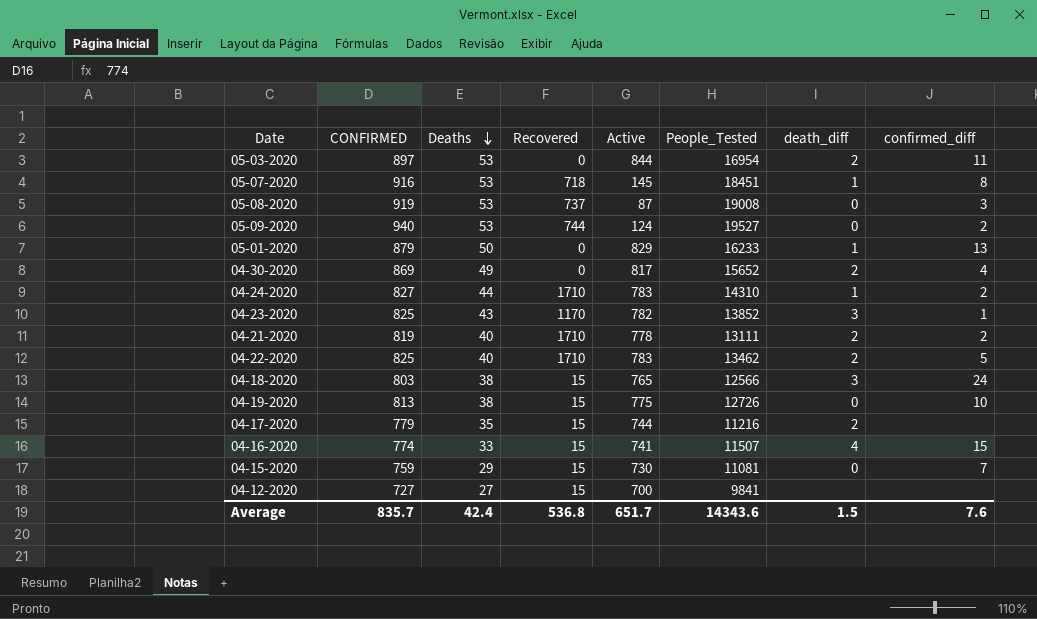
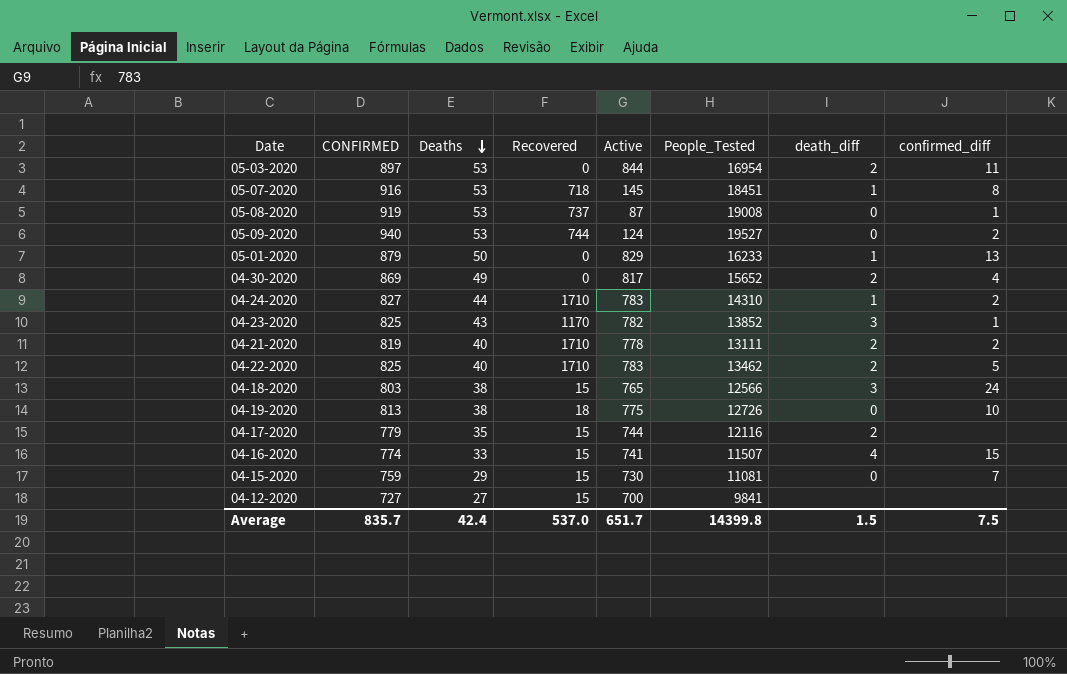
05-08-2020 | confirmed_diff: 3 -> 1
04-19-2020 | Recovered: 15 -> 18
04-17-2020 | People_Tested: 11216 -> 12116
Average | Recovered: 536.8 -> 537.0
Average | People_Tested: 14343.6 -> 14399.8
Average | confirmed_diff: 7.6 -> 7.5

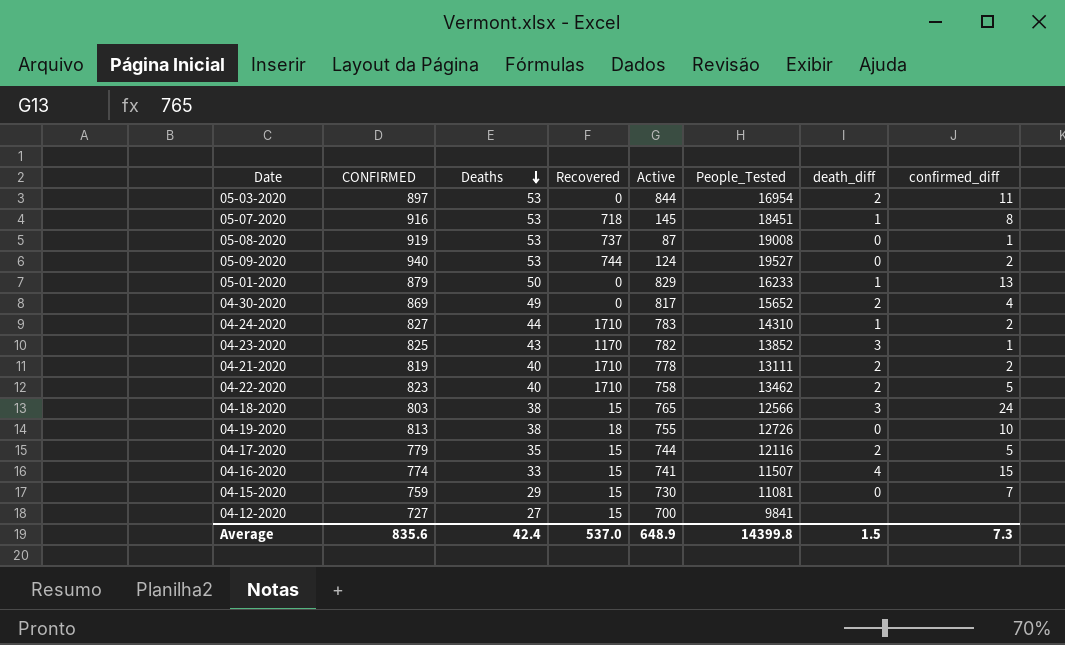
04-22-2020 | CONFIRMED: 825 -> 823
04-22-2020 | Active: 783 -> 758
04-19-2020 | Active: 775 -> 755
04-17-2020 | confirmed_diff: none -> 5
Average | CONFIRMED: 835.7 -> 835.6
Average | Active: 651.7 -> 648.9
Average | confirmed_diff: 7.5 -> 7.3

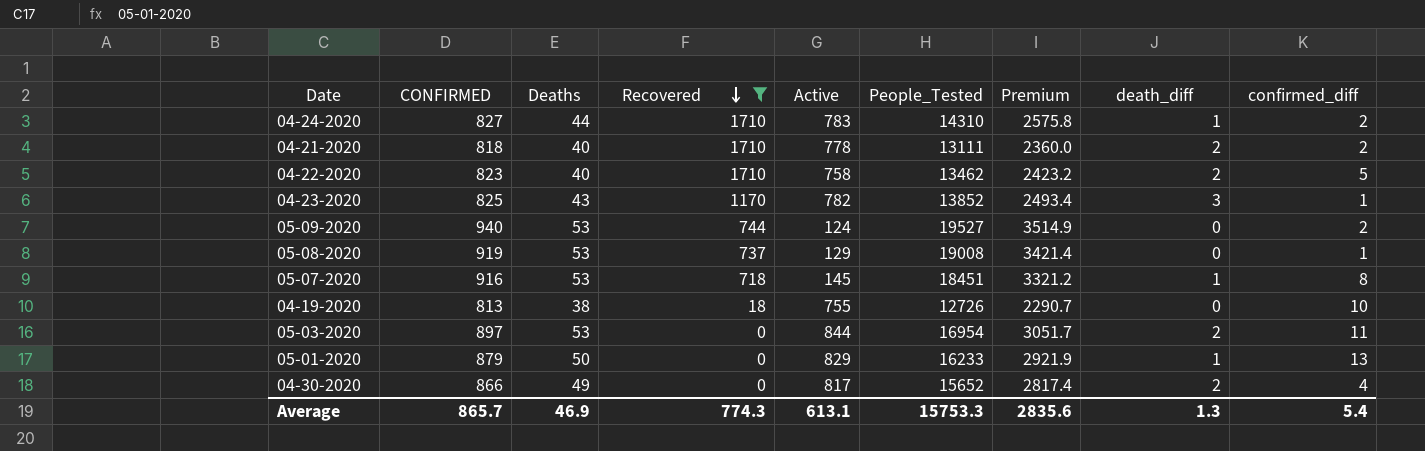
filter: none -> Recovered != 15
row order: Deaths descending -> Recovered descending
column Premium | formula: none -> [People_Tested] * 0.18
04-21-2020 | CONFIRMED: 819 -> 818
05-08-2020 | Active: 87 -> 129
04-30-2020 | CONFIRMED: 869 -> 866
Average | CONFIRMED: 835.6 -> 865.7
Average | Deaths: 42.4 -> 46.9
Average | Recovered: 537.0 -> 774.3
Average | Active: 648.9 -> 613.1
Average | People_Tested: 14399.8 -> 15753.3
Average | death_diff: 1.5 -> 1.3
Average | confirmed_diff: 7.3 -> 5.4

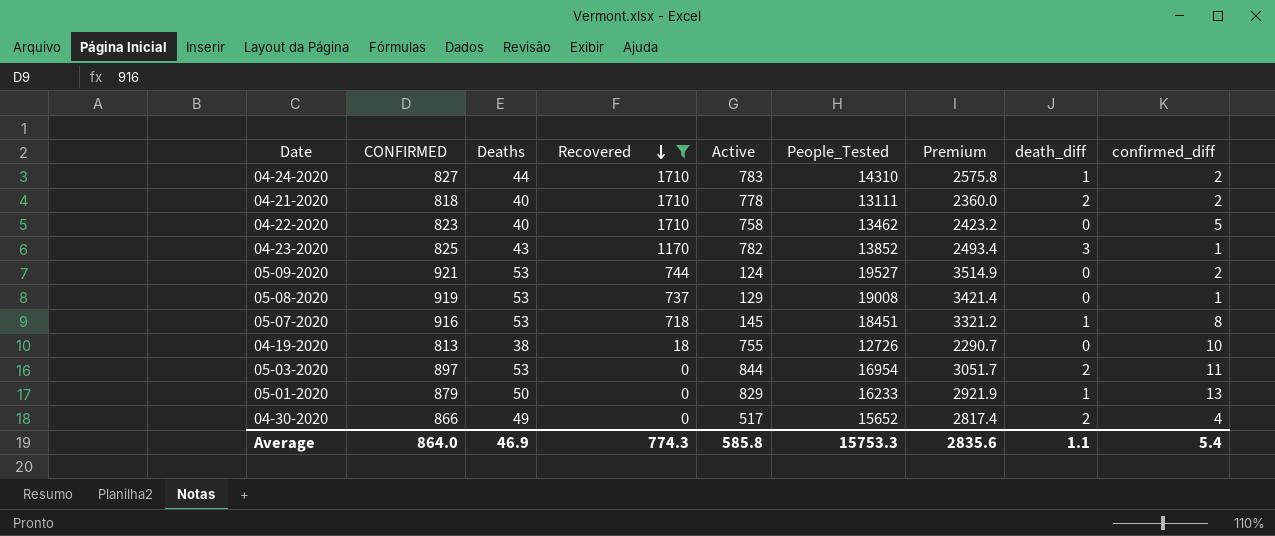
04-22-2020 | death_diff: 2 -> 0
05-09-2020 | CONFIRMED: 940 -> 921
04-30-2020 | Active: 817 -> 517
Average | CONFIRMED: 865.7 -> 864.0
Average | Active: 613.1 -> 585.8
Average | death_diff: 1.3 -> 1.1

